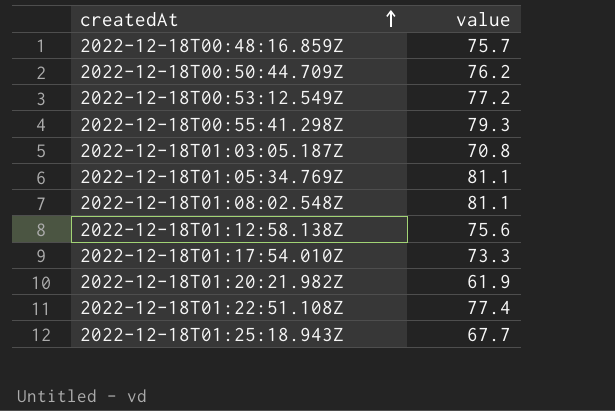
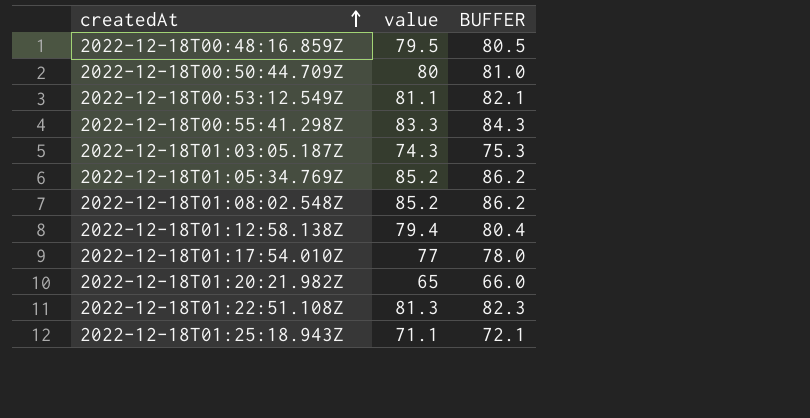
column BUFFER | formula: none -> [value] + 1
2022-12-18T00:48:16.859Z | value: 75.7 -> 79.5
2022-12-18T00:50:44.709Z | value: 76.2 -> 80
2022-12-18T00:53:12.549Z | value: 77.2 -> 81.1
2022-12-18T00:55:41.298Z | value: 79.3 -> 83.3
2022-12-18T01:03:05.187Z | value: 70.8 -> 74.3
2022-12-18T01:05:34.769Z | value: 81.1 -> 85.2
2022-12-18T01:08:02.548Z | value: 81.1 -> 85.2
2022-12-18T01:12:58.138Z | value: 75.6 -> 79.4
2022-12-18T01:17:54.010Z | value: 73.3 -> 77
2022-12-18T01:20:21.982Z | value: 61.9 -> 65
2022-12-18T01:22:51.108Z | value: 77.4 -> 81.3
2022-12-18T01:25:18.943Z | value: 67.7 -> 71.1

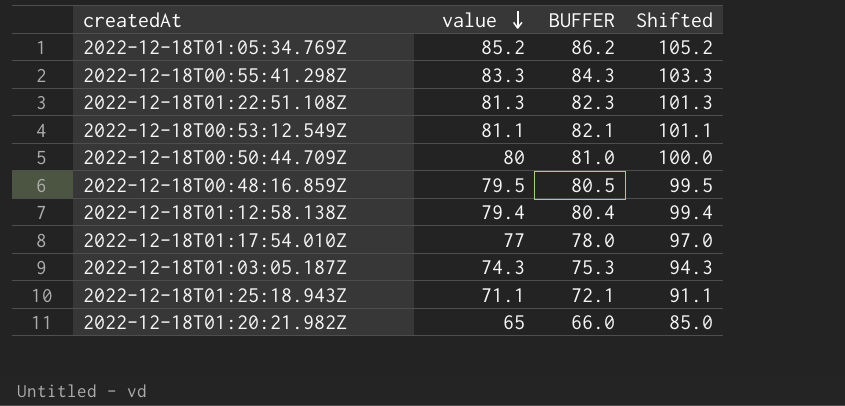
row order: createdAt ascending -> value descending
column Shifted | formula: none -> [value] + 20
row 2022-12-18T01:08:02.548Z: 85.2 | 86.2 -> none

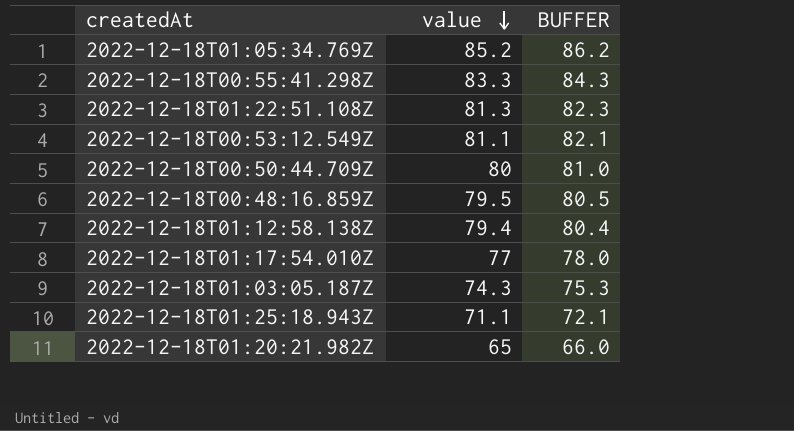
column Shifted | formula: [value] + 20 -> none

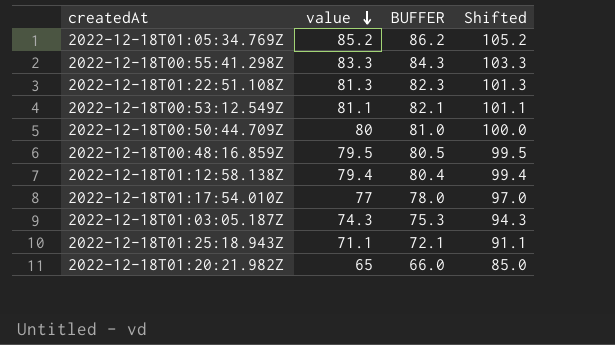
column Shifted | formula: none -> [value] + 20

